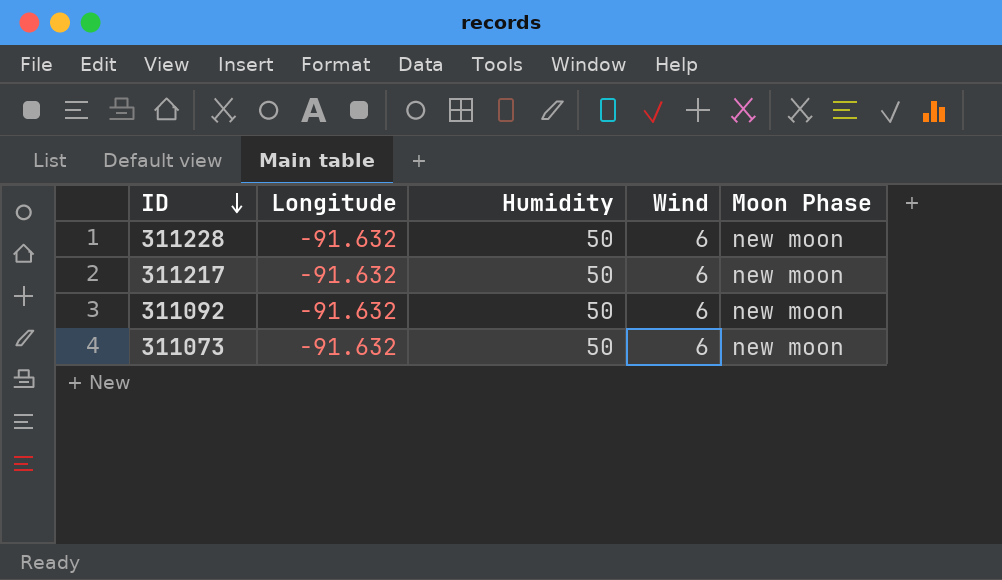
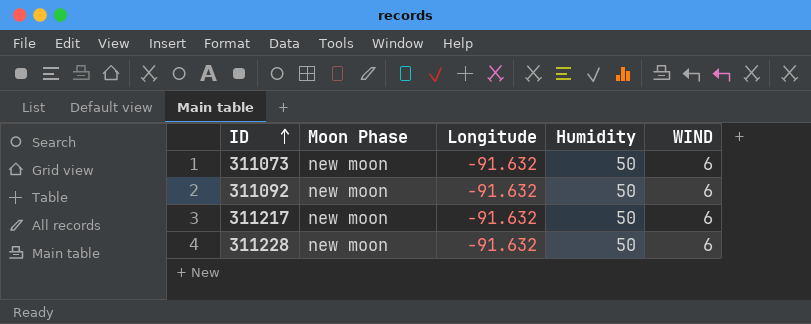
row order: ID descending -> ID ascending
column Moon Phase | position: 5 -> 2
column name: Wind -> WIND

